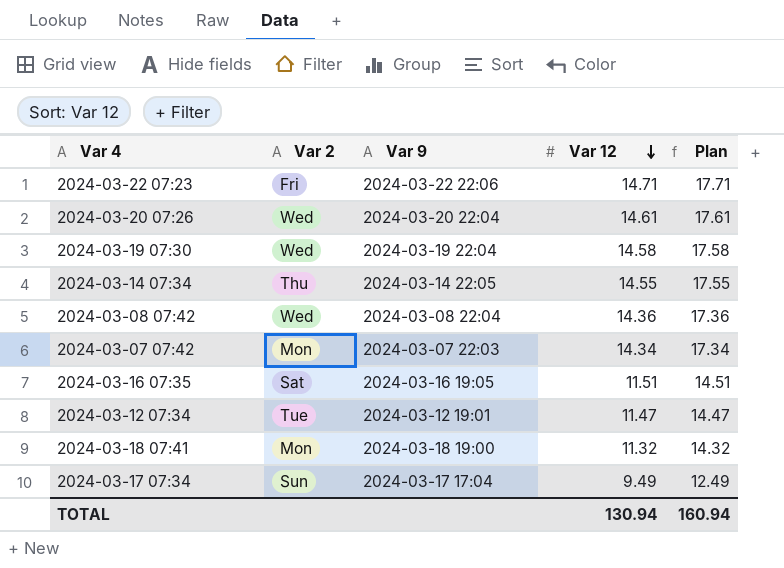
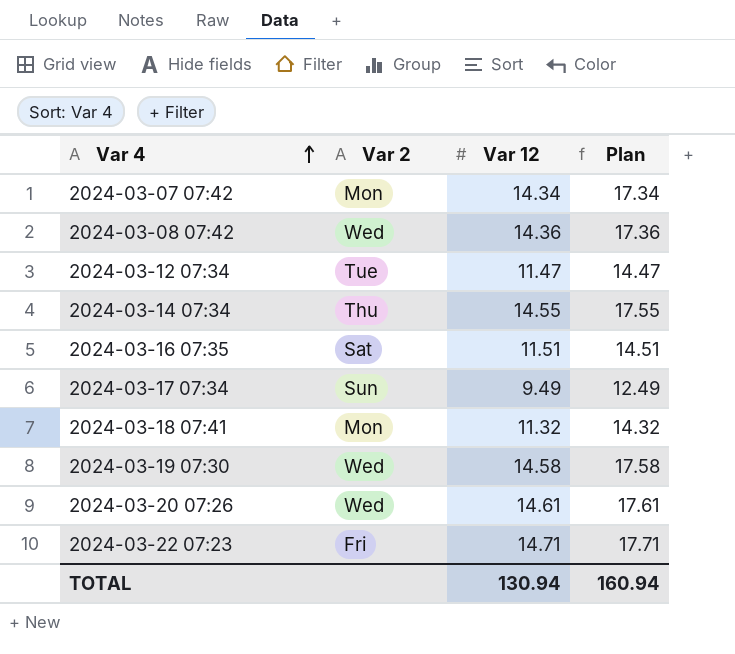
row order: Var 12 descending -> Var 4 ascending
column Var 9 | position: 3 -> none

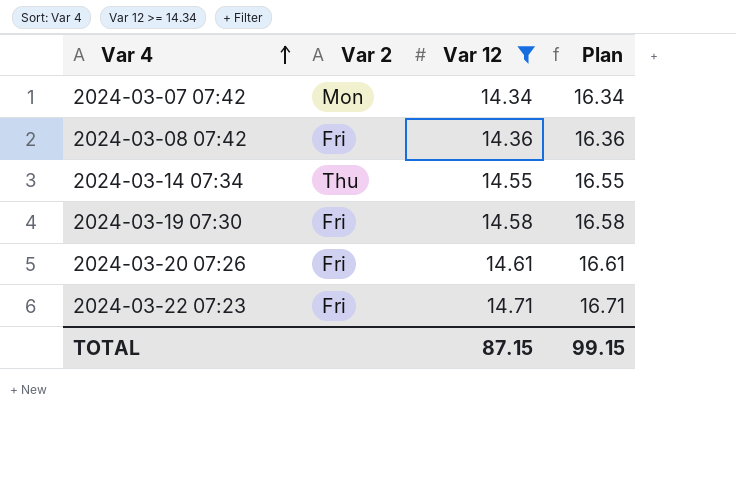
filter: none -> Var 12 >= 14.34
column Plan | formula: [Var 12] + 3 -> [Var 12] + 2
2024-03-08 07:42 | Var 2: Wed -> Fri
2024-03-19 07:30 | Var 2: Wed -> Fri
2024-03-20 07:26 | Var 2: Wed -> Fri
TOTAL | Var 12: 130.94 -> 87.15
TOTAL | Plan: 160.94 -> 99.15

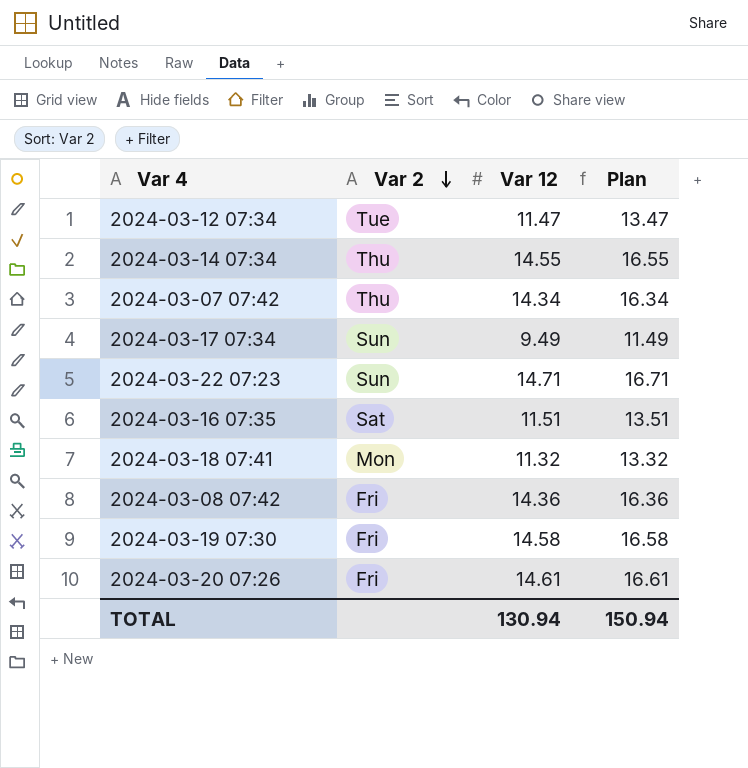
filter: Var 12 >= 14.34 -> none
row order: Var 4 ascending -> Var 2 descending
2024-03-07 07:42 | Var 2: Mon -> Thu
2024-03-22 07:23 | Var 2: Fri -> Sun
TOTAL | Var 12: 87.15 -> 130.94
TOTAL | Plan: 99.15 -> 150.94

